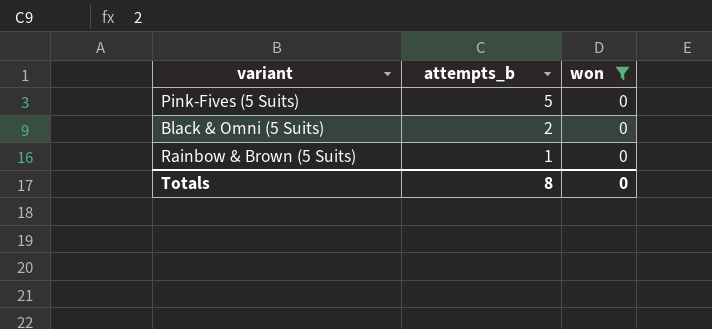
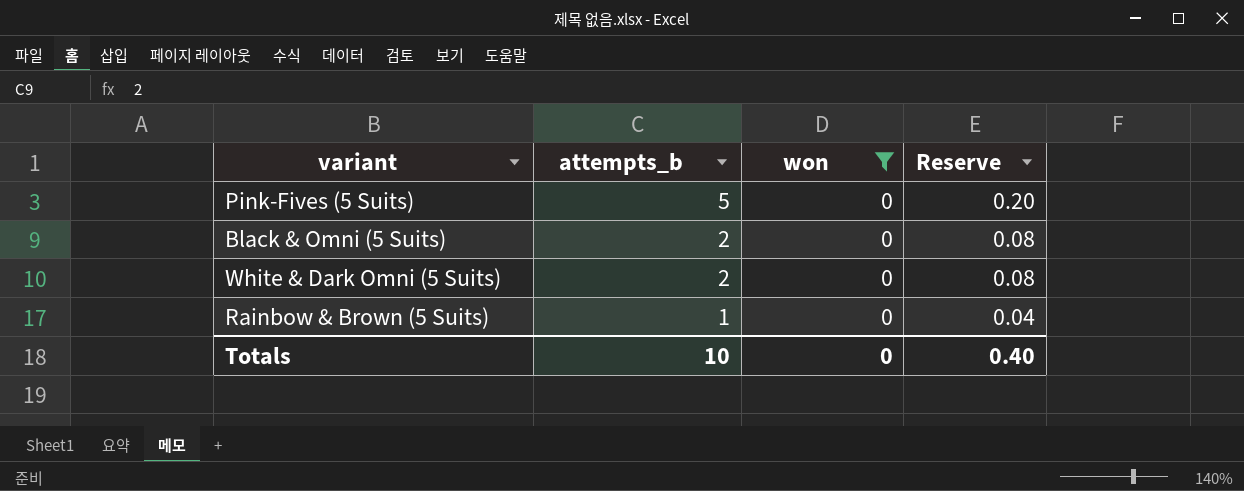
column Reserve | formula: none -> [attempts_b] * 0.04
row White & Dark Omni (5 Suits): none -> 2 | 0 | 0.08
Totals | attempts_b: 8 -> 10

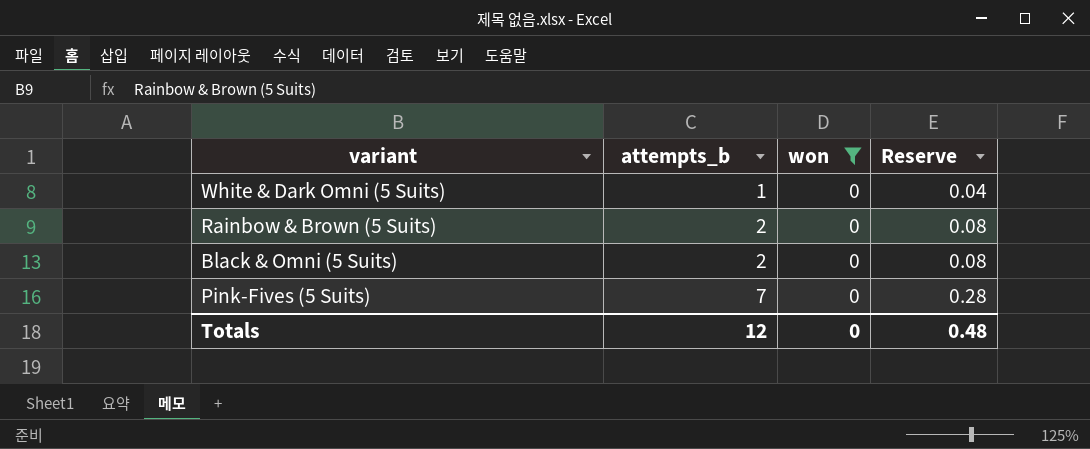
row order: attempts_b descending -> attempts_b ascending
White & Dark Omni (5 Suits) | attempts_b: 2 -> 1
White & Dark Omni (5 Suits) | Reserve: 0.08 -> 0.04
Rainbow & Brown (5 Suits) | attempts_b: 1 -> 2
Rainbow & Brown (5 Suits) | Reserve: 0.04 -> 0.08
Pink-Fives (5 Suits) | attempts_b: 5 -> 7
Pink-Fives (5 Suits) | Reserve: 0.20 -> 0.28
Totals | attempts_b: 10 -> 12
Totals | Reserve: 0.40 -> 0.48

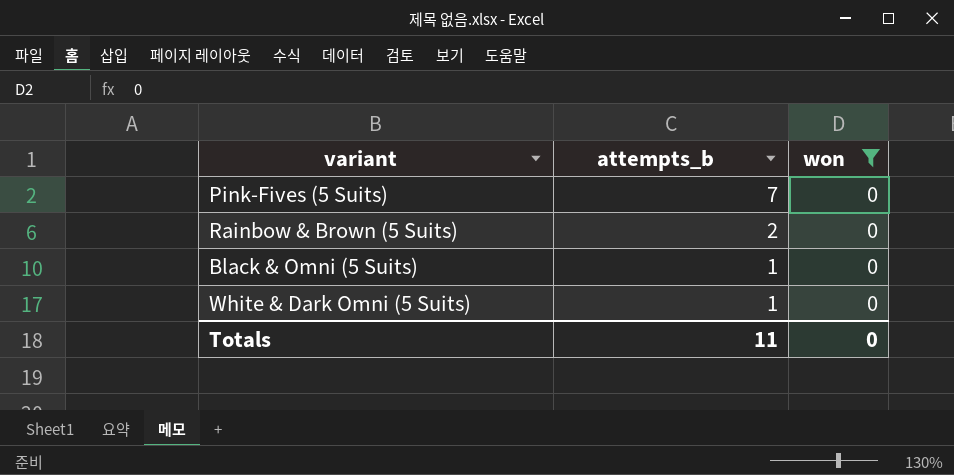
row order: attempts_b ascending -> attempts_b descending
column Reserve | formula: [attempts_b] * 0.04 -> none
Black & Omni (5 Suits) | attempts_b: 2 -> 1
Totals | attempts_b: 12 -> 11

